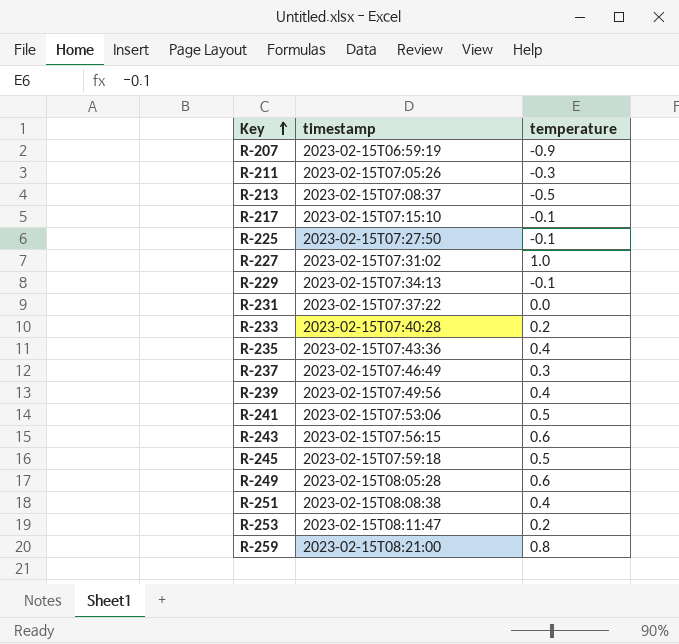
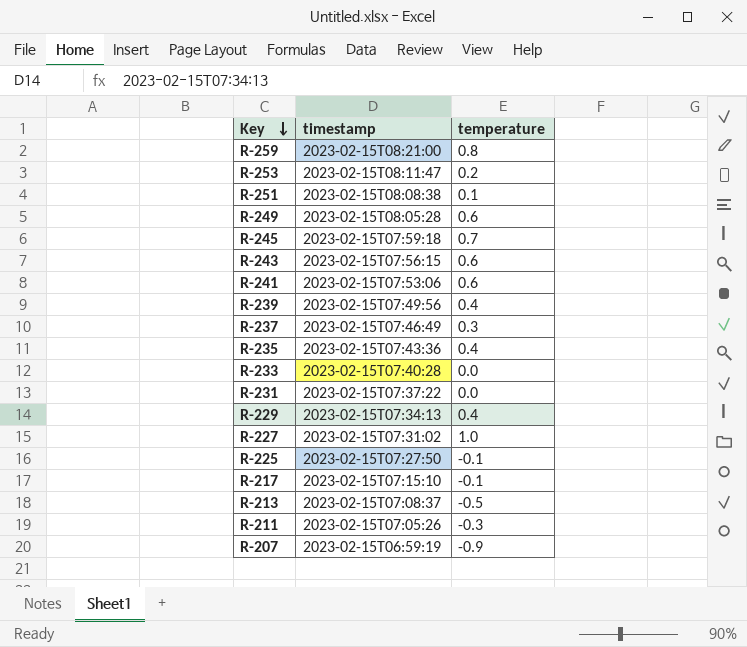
row order: Key ascending -> Key descending
R-251 | temperature: 0.4 -> 0.1
R-245 | temperature: 0.5 -> 0.7
R-241 | temperature: 0.5 -> 0.6
R-233 | temperature: 0.2 -> 0.0
R-229 | temperature: -0.1 -> 0.4

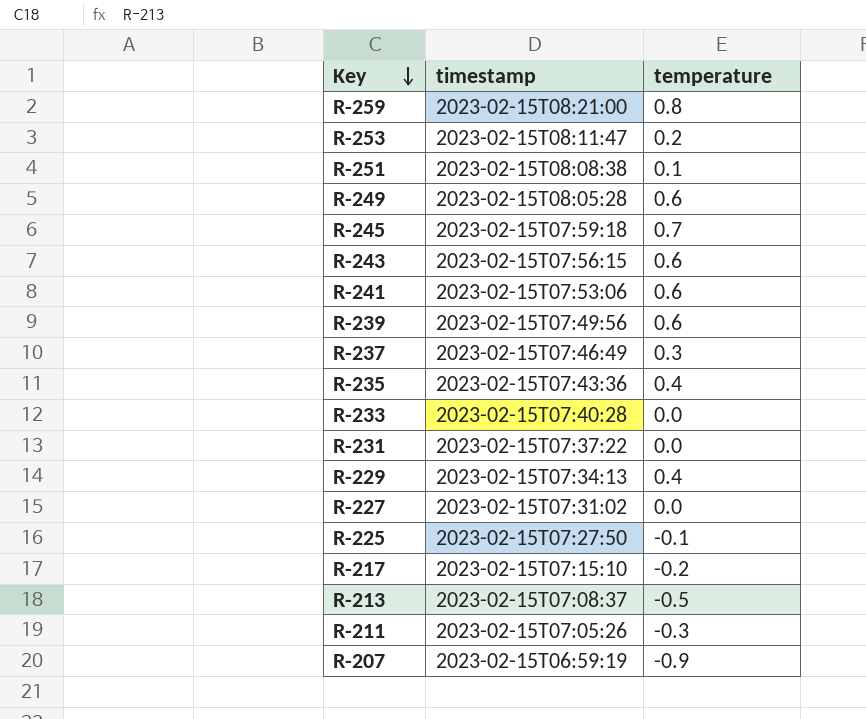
R-239 | temperature: 0.4 -> 0.6
R-227 | temperature: 1.0 -> 0.0
R-217 | temperature: -0.1 -> -0.2

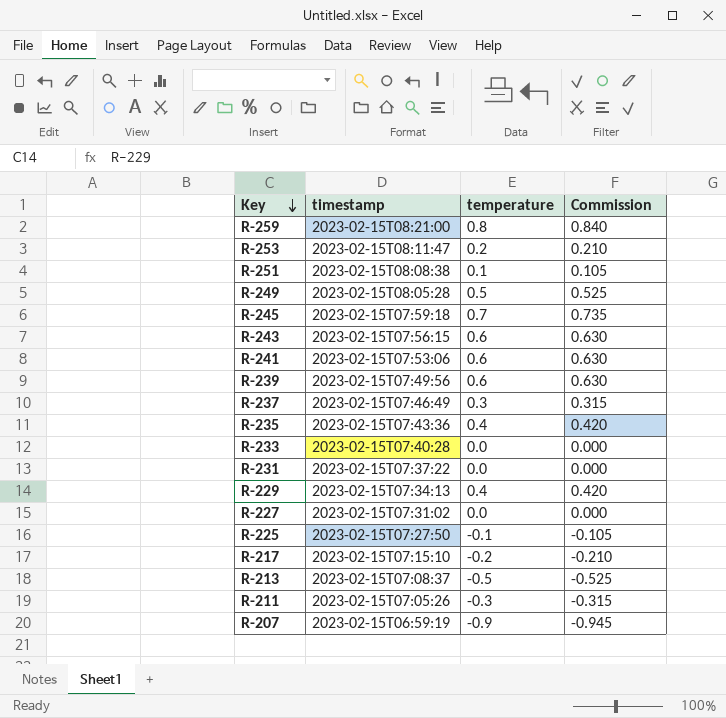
column Commission | formula: none -> [temperature] * 1.05
R-249 | temperature: 0.6 -> 0.5

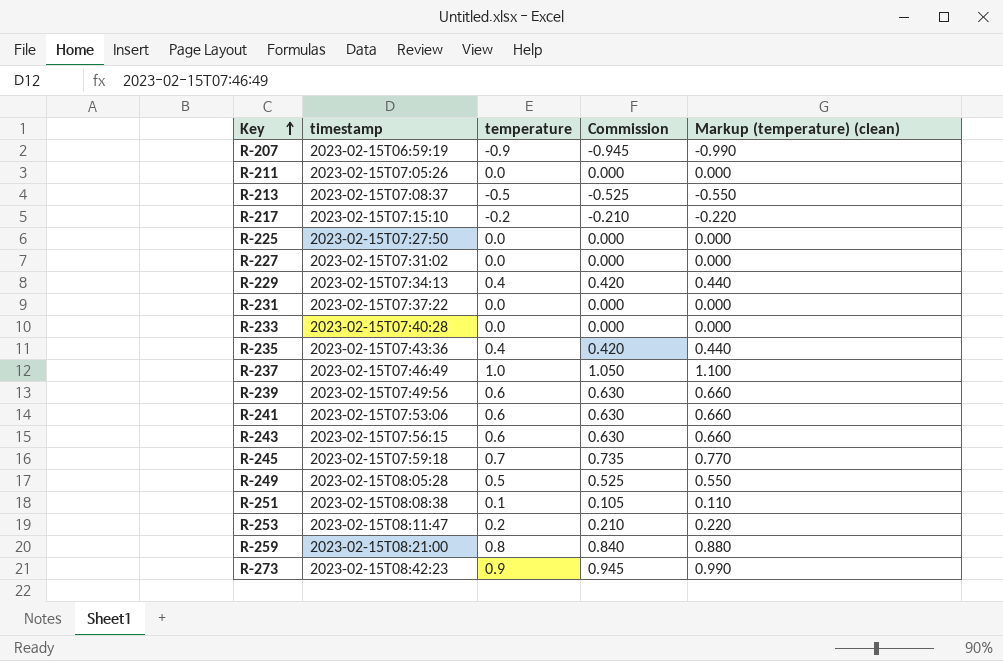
row order: Key descending -> Key ascending
column Markup (temperature) (clean) | formula: none -> [temperature] * 1.1
R-211 | temperature: -0.3 -> 0.0
R-211 | Commission: -0.315 -> 0.000
R-225 | temperature: -0.1 -> 0.0
R-225 | Commission: -0.105 -> 0.000
R-237 | temperature: 0.3 -> 1.0
R-237 | Commission: 0.315 -> 1.050
row R-273: none -> 2023-02-15T08:42:23 | 0.9 | 0.945 | 0.990

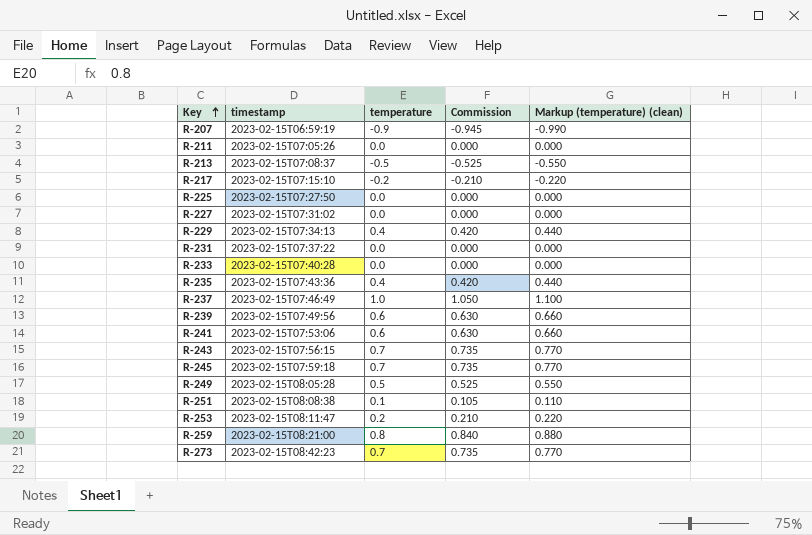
R-243 | temperature: 0.6 -> 0.7
R-243 | Commission: 0.630 -> 0.735
R-243 | Markup (temperature) (clean): 0.660 -> 0.770
R-273 | temperature: 0.9 -> 0.7
R-273 | Commission: 0.945 -> 0.735
R-273 | Markup (temperature) (clean): 0.990 -> 0.770

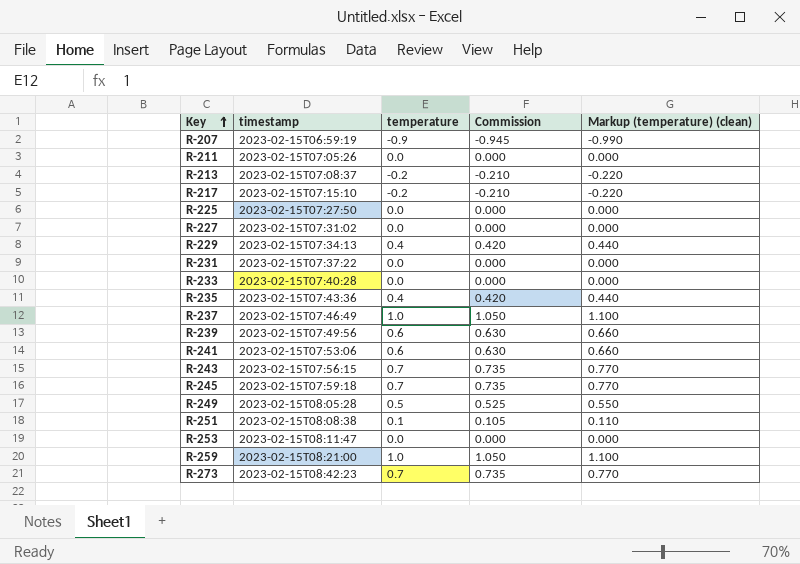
R-213 | temperature: -0.5 -> -0.2
R-213 | Commission: -0.525 -> -0.210
R-213 | Markup (temperature) (clean): -0.550 -> -0.220
R-253 | temperature: 0.2 -> 0.0
R-253 | Commission: 0.210 -> 0.000
R-253 | Markup (temperature) (clean): 0.220 -> 0.000
R-259 | temperature: 0.8 -> 1.0
R-259 | Commission: 0.840 -> 1.050
R-259 | Markup (temperature) (clean): 0.880 -> 1.100

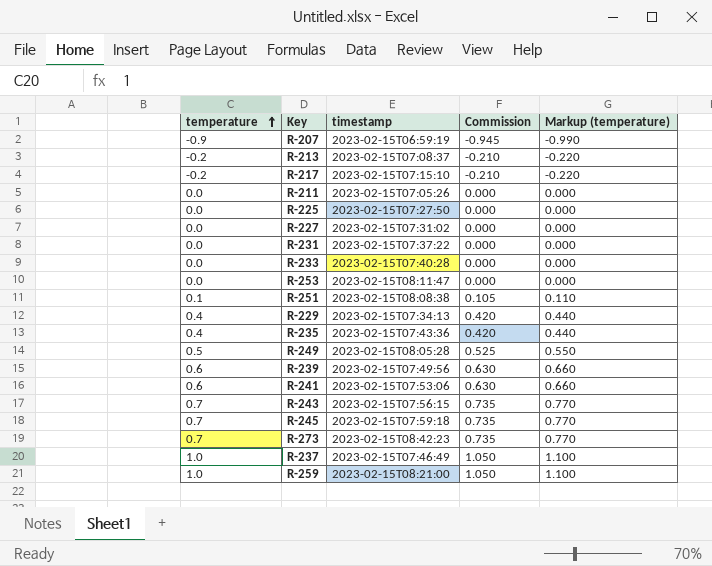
row order: Key ascending -> temperature ascending
column temperature | position: 3 -> 1
column name: Markup (temperature) (clean) -> Markup (temperature)

